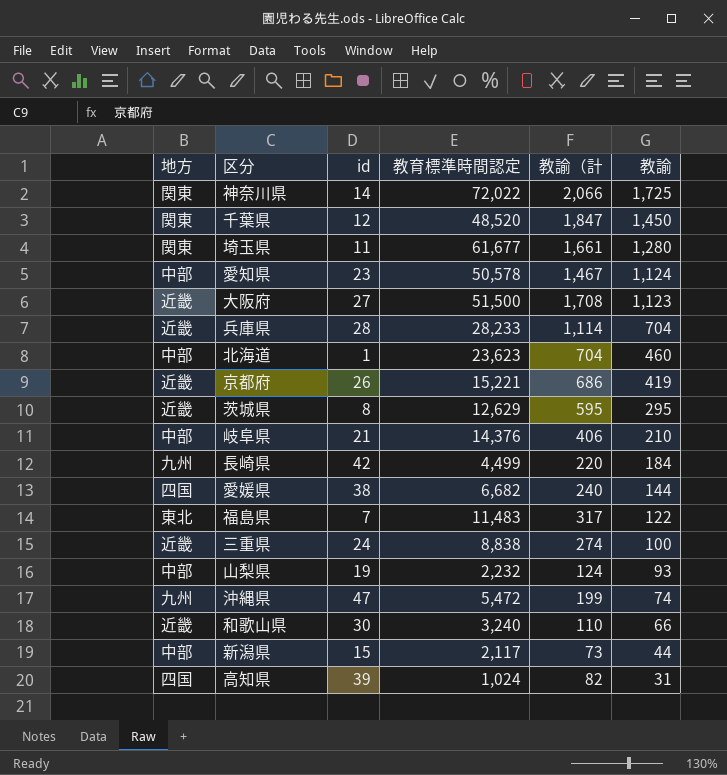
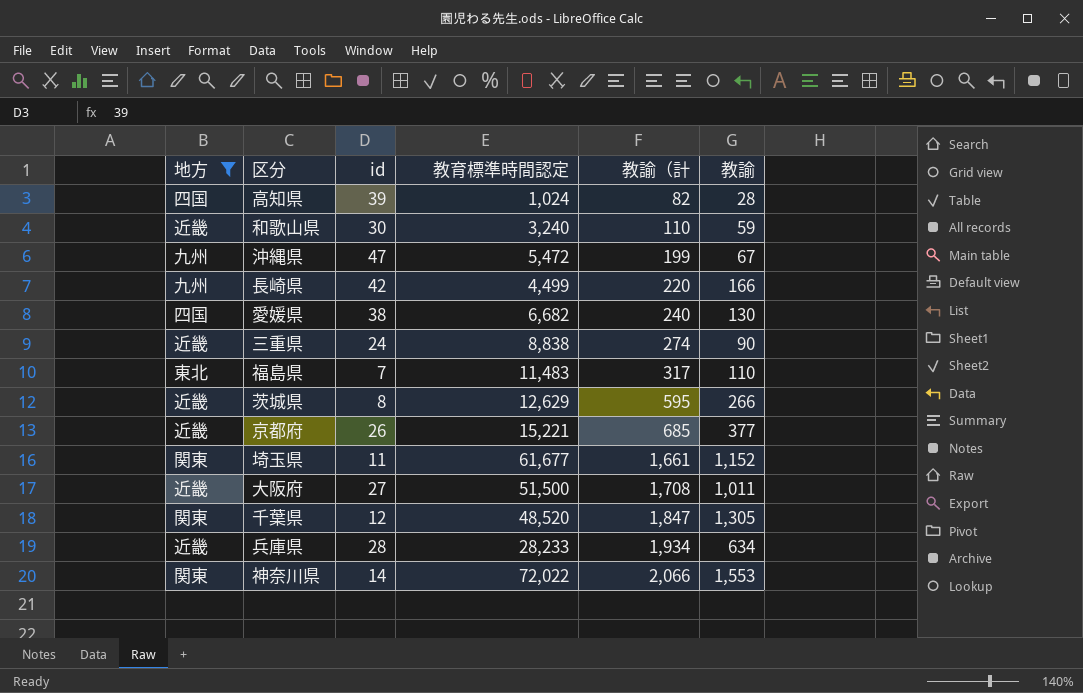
filter: none -> 地方 != 中部
row order: 教諭 descending -> 教諭（計 ascending
高知県 | 教諭: 31 -> 28
和歌山県 | 教諭: 66 -> 59
沖縄県 | 教諭: 74 -> 67
長崎県 | 教諭: 184 -> 166
愛媛県 | 教諭: 144 -> 130
三重県 | 教諭: 100 -> 90
福島県 | 教諭: 122 -> 110
茨城県 | 教諭: 295 -> 266
京都府 | 教諭（計: 686 -> 685
京都府 | 教諭: 419 -> 377
埼玉県 | 教諭: 1,280 -> 1,152
大阪府 | 教諭: 1,123 -> 1,011
千葉県 | 教諭: 1,450 -> 1,305
兵庫県 | 教諭（計: 1,114 -> 1,934
兵庫県 | 教諭: 704 -> 634
神奈川県 | 教諭: 1,725 -> 1,553

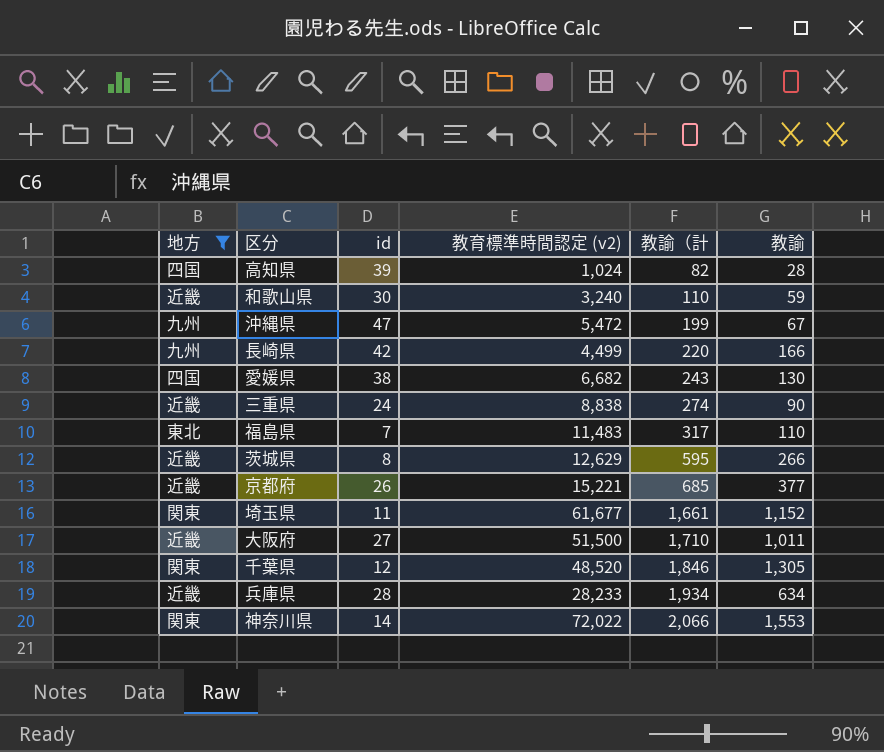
column name: 教育標準時間認定 -> 教育標準時間認定 (v2)
愛媛県 | 教諭（計: 240 -> 243
大阪府 | 教諭（計: 1,708 -> 1,710
千葉県 | 教諭（計: 1,847 -> 1,846

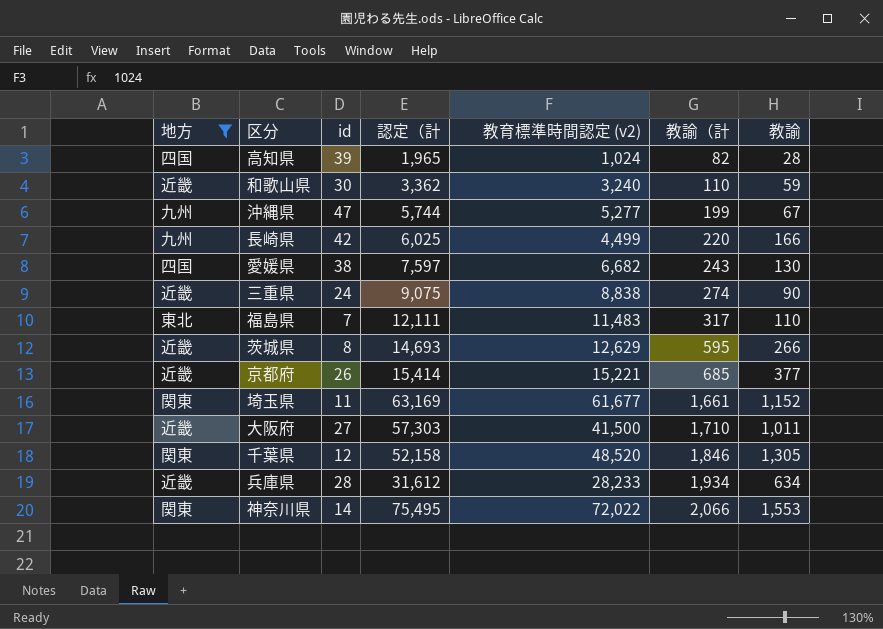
column 認定（計 | position: none -> 4
沖縄県 | 教育標準時間認定 (v2): 5,472 -> 5,277
大阪府 | 教育標準時間認定 (v2): 51,500 -> 41,500

